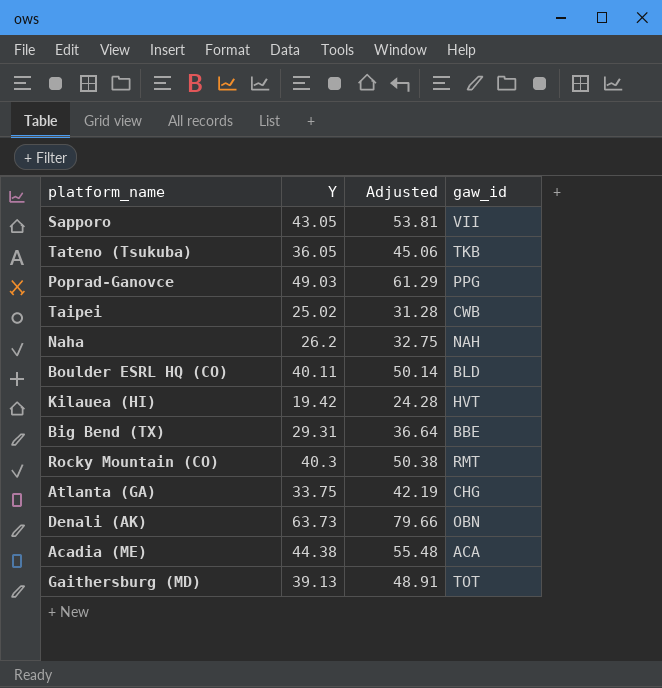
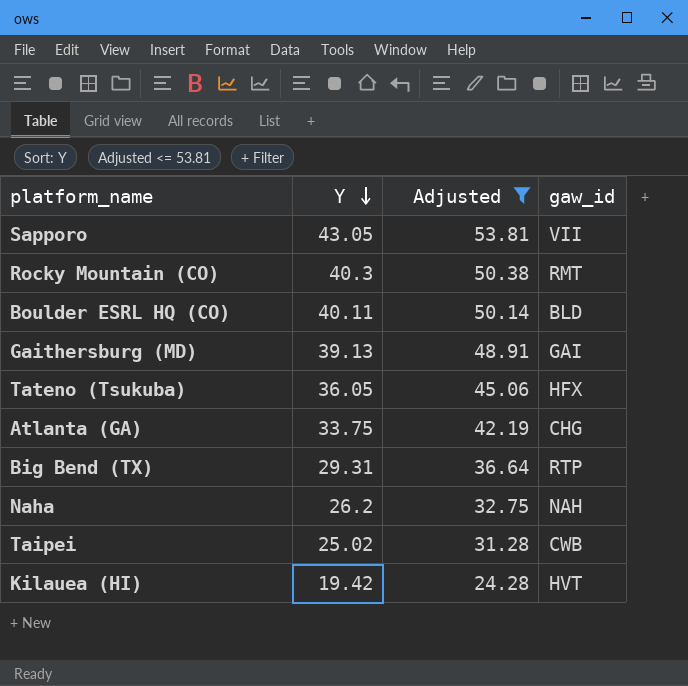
filter: none -> Adjusted <= 53.81
row order: none -> Y descending
Gaithersburg (MD) | gaw_id: TOT -> GAI
Tateno (Tsukuba) | gaw_id: TKB -> HFX
Big Bend (TX) | gaw_id: BBE -> RTP

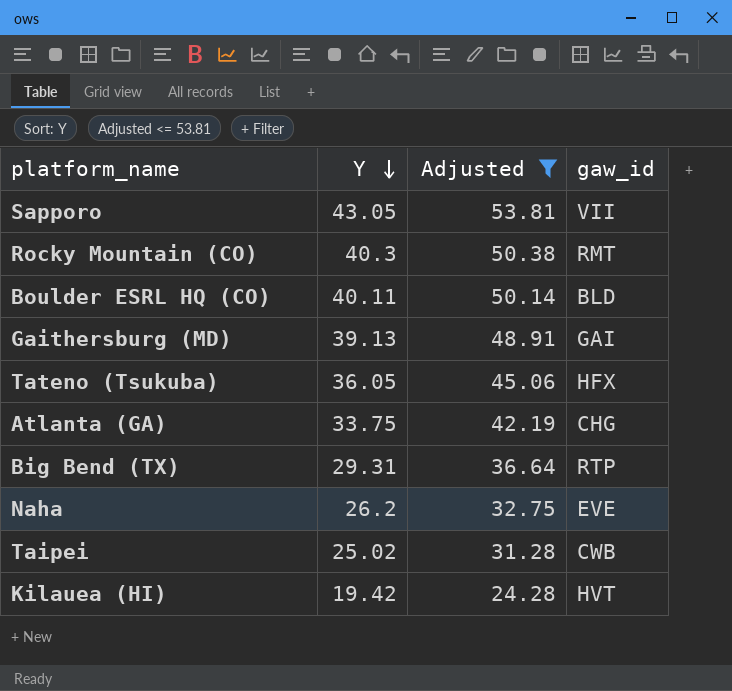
Naha | gaw_id: NAH -> EVE

